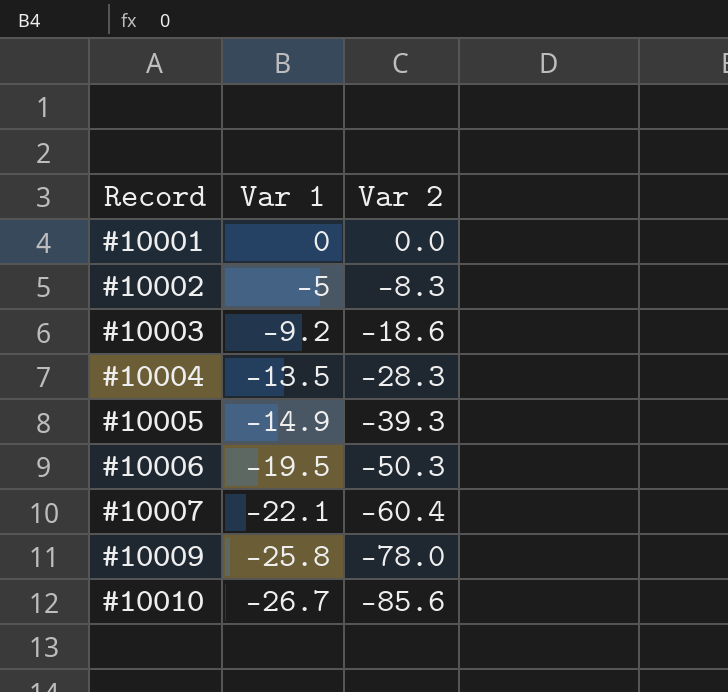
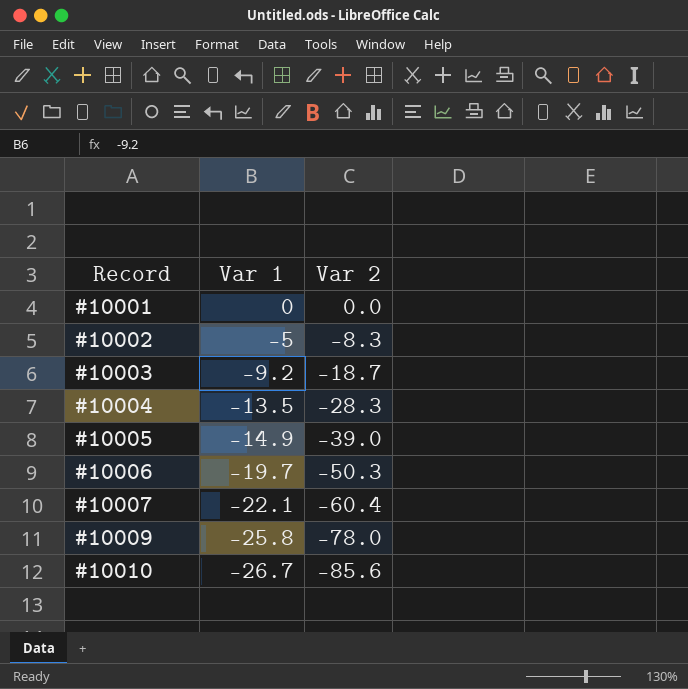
#10003 | Var 2: -18.6 -> -18.7
#10005 | Var 2: -39.3 -> -39.0
#10006 | Var 1: -19.5 -> -19.7

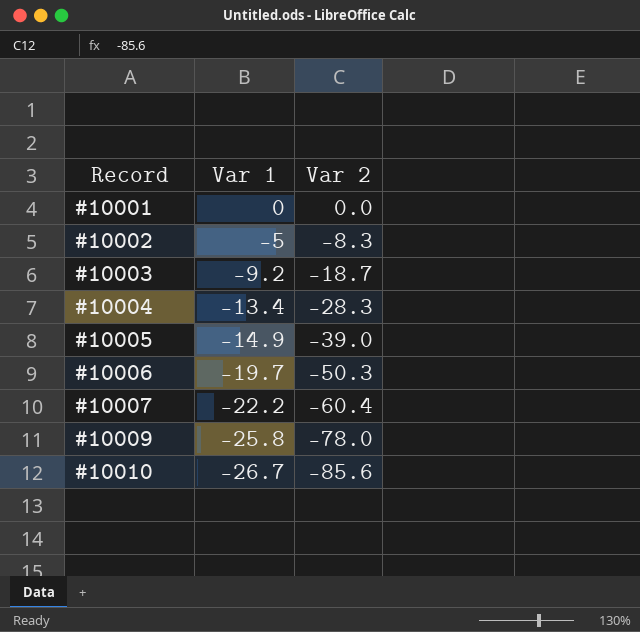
#10004 | Var 1: -13.5 -> -13.4
#10007 | Var 1: -22.1 -> -22.2

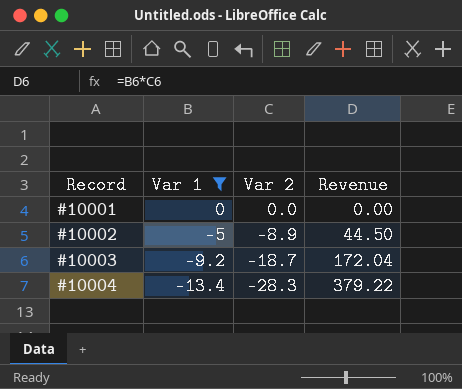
filter: none -> Var 1 >= -13.4
column Revenue | formula: none -> [Var 1] * [Var 2]
#10002 | Var 2: -8.3 -> -8.9

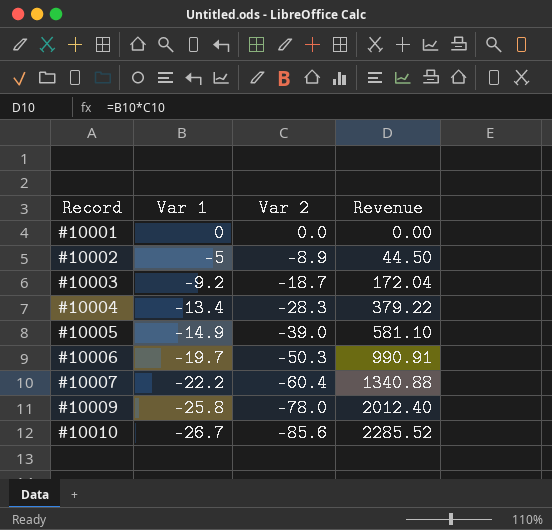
filter: Var 1 >= -13.4 -> none

